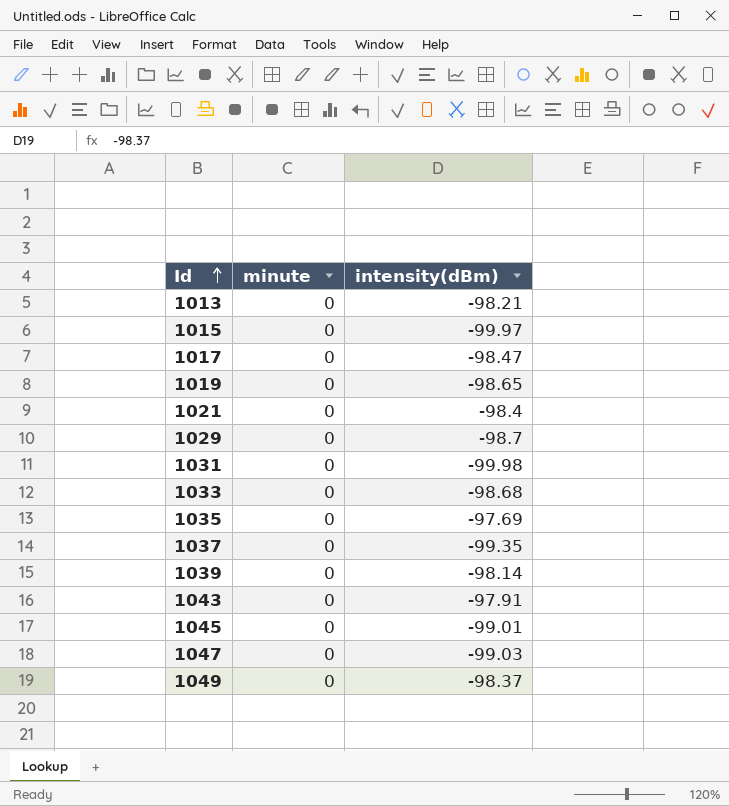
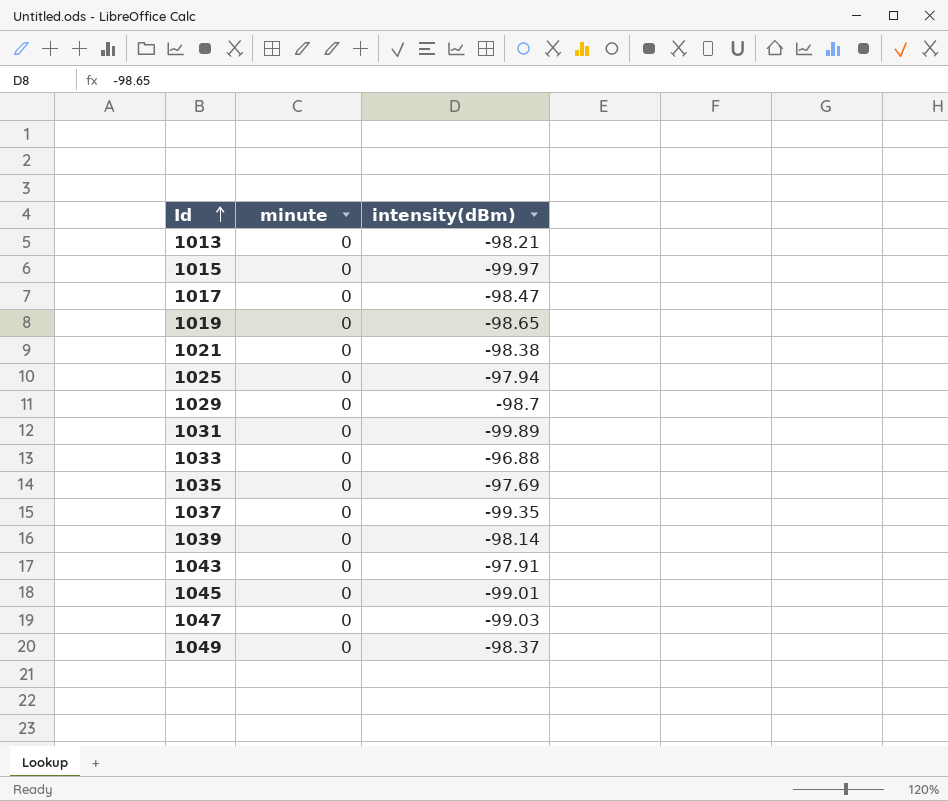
1021 | intensity(dBm): -98.4 -> -98.38
row 1025: none -> 0 | -97.94
1031 | intensity(dBm): -99.98 -> -99.89
1033 | intensity(dBm): -98.68 -> -96.88

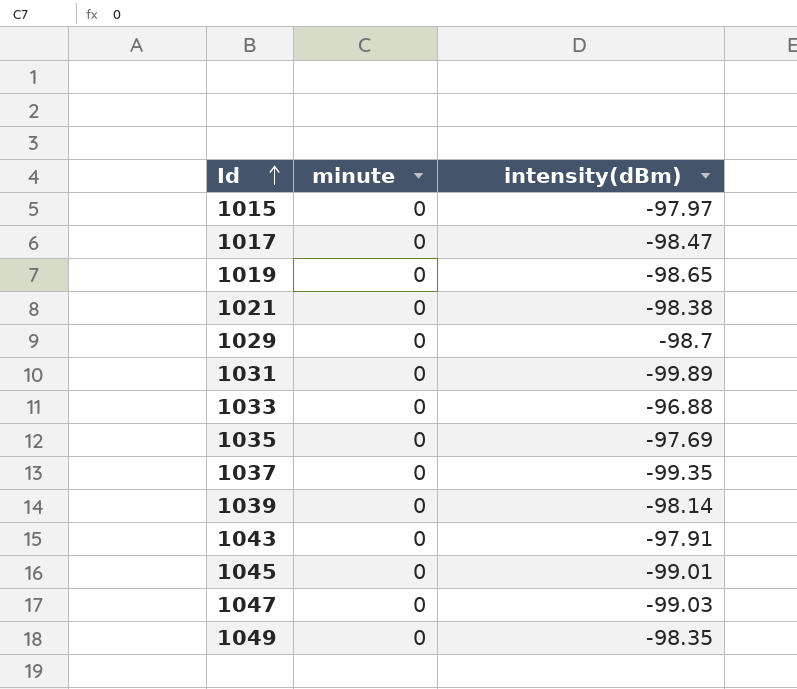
row 1013: 0 | -98.21 -> none
row 1025: 0 | -97.94 -> none
1015 | intensity(dBm): -99.97 -> -97.97
1049 | intensity(dBm): -98.37 -> -98.35

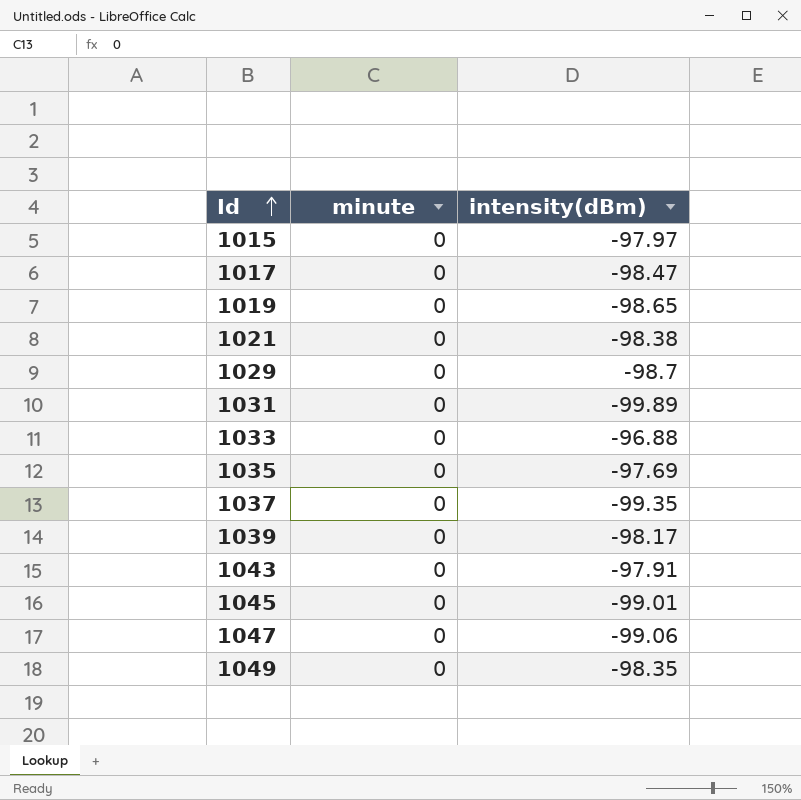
1039 | intensity(dBm): -98.14 -> -98.17
1047 | intensity(dBm): -99.03 -> -99.06

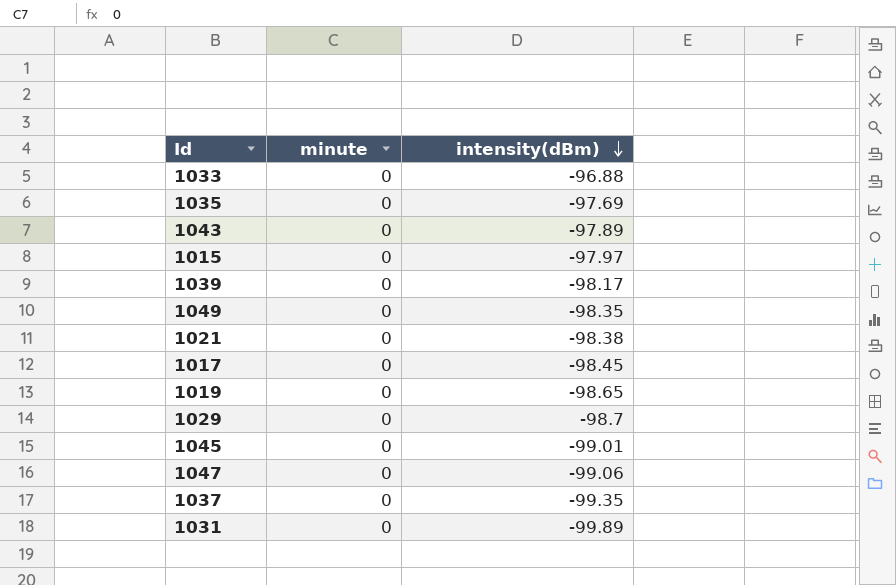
row order: Id ascending -> intensity(dBm) descending
1043 | intensity(dBm): -97.91 -> -97.89
1017 | intensity(dBm): -98.47 -> -98.45

